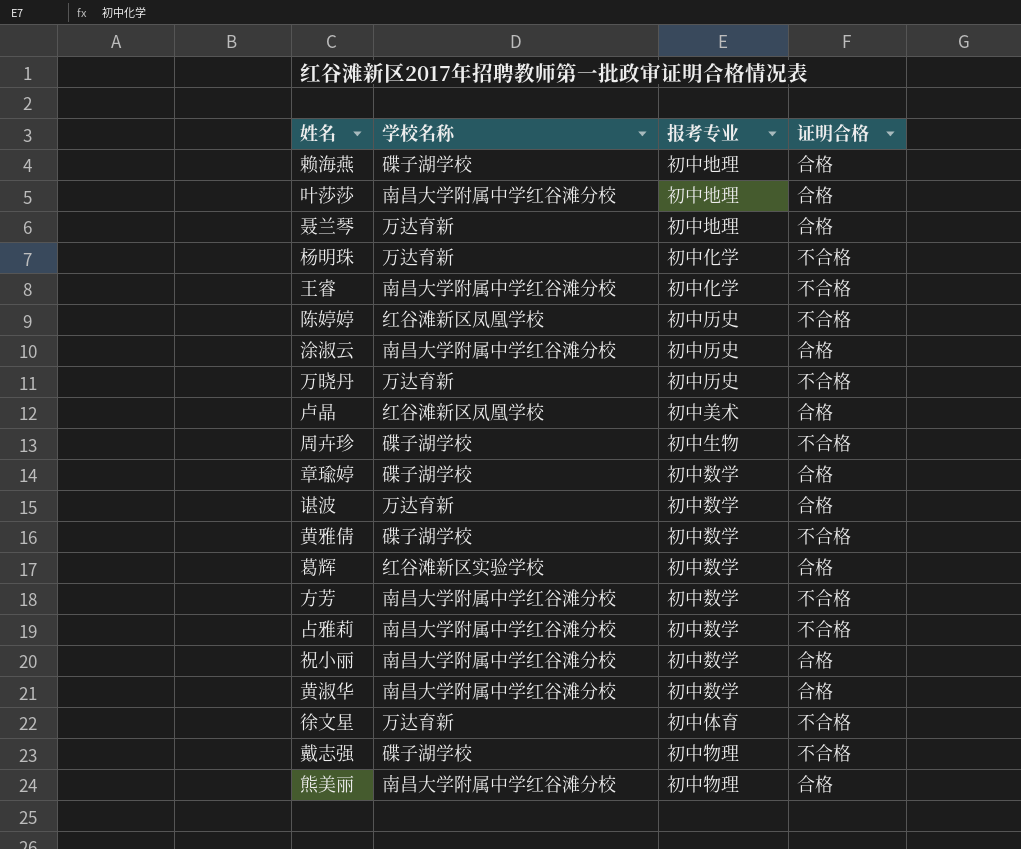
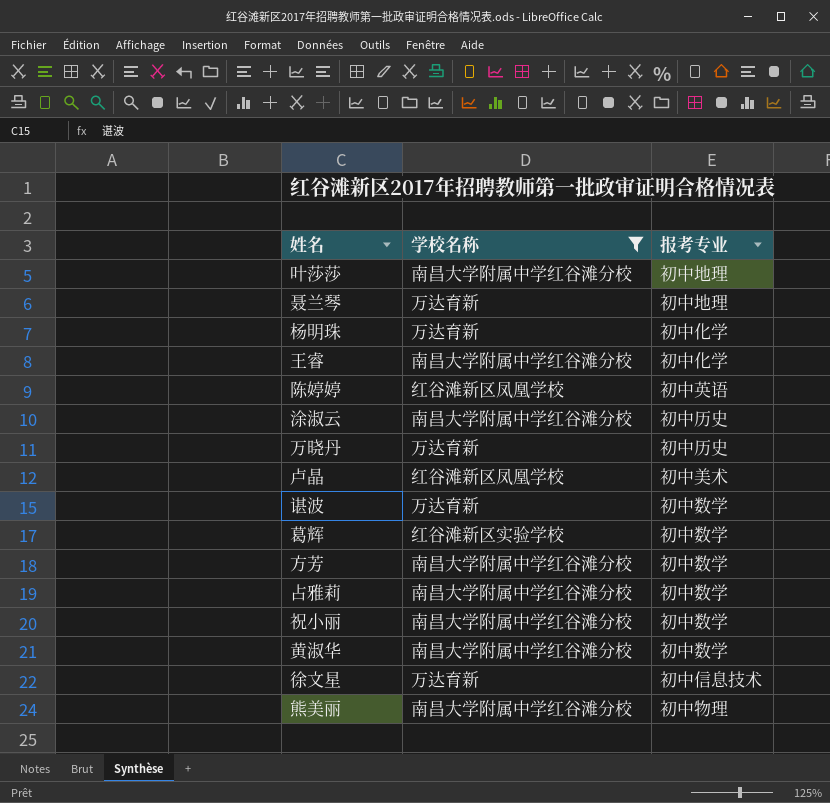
filter: none -> 学校名称 != 碟子湖学校
column 证明合格 | position: 4 -> none
陈婷婷 | 报考专业: 初中历史 -> 初中英语
徐文星 | 报考专业: 初中体育 -> 初中信息技术

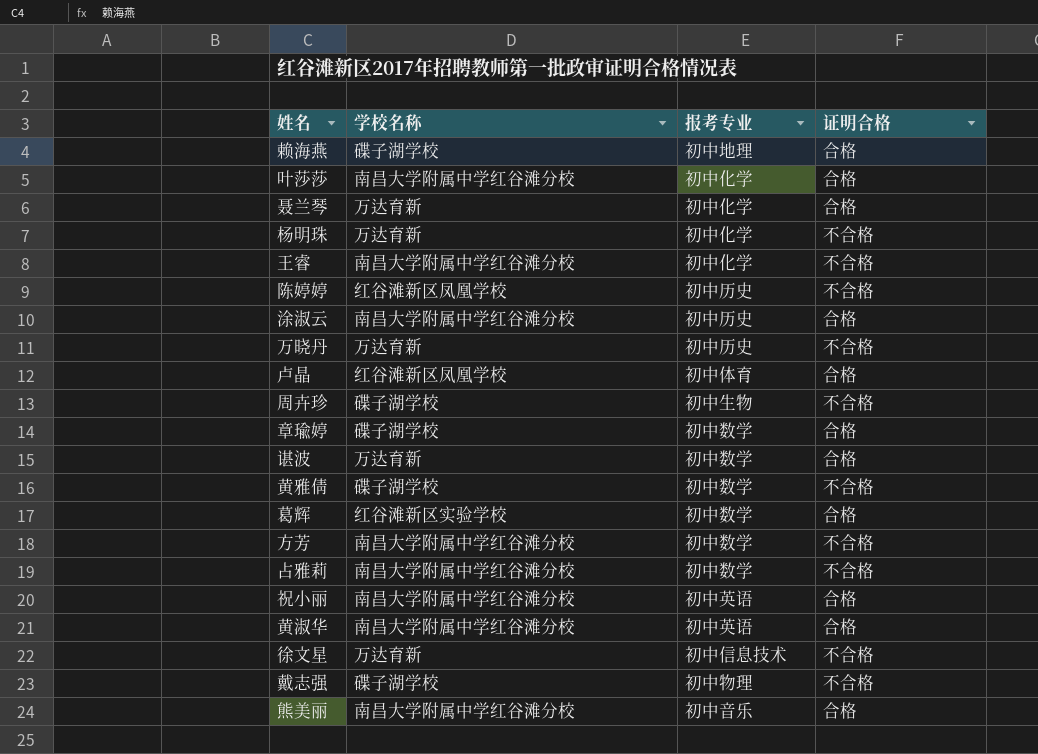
filter: 学校名称 != 碟子湖学校 -> none
column 证明合格 | position: none -> 4
叶莎莎 | 报考专业: 初中地理 -> 初中化学
聂兰琴 | 报考专业: 初中地理 -> 初中化学
陈婷婷 | 报考专业: 初中英语 -> 初中历史
卢晶 | 报考专业: 初中美术 -> 初中体育
祝小丽 | 报考专业: 初中数学 -> 初中英语
黄淑华 | 报考专业: 初中数学 -> 初中英语
熊美丽 | 报考专业: 初中物理 -> 初中音乐

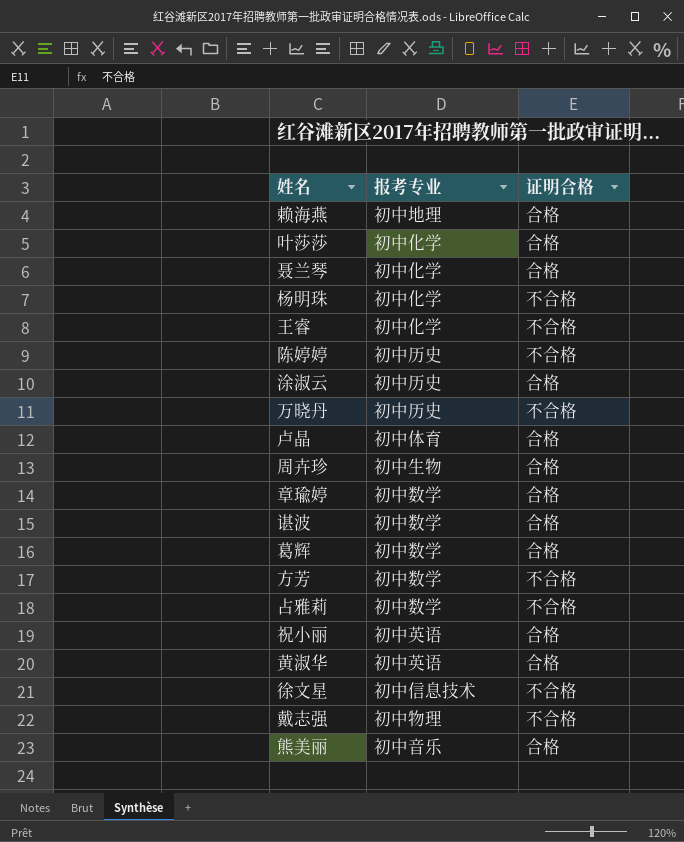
column 学校名称 | position: 2 -> none
row 黄雅倩: 碟子湖学校 | 初中数学 | 不合格 -> none
周卉珍 | 证明合格: 不合格 -> 合格

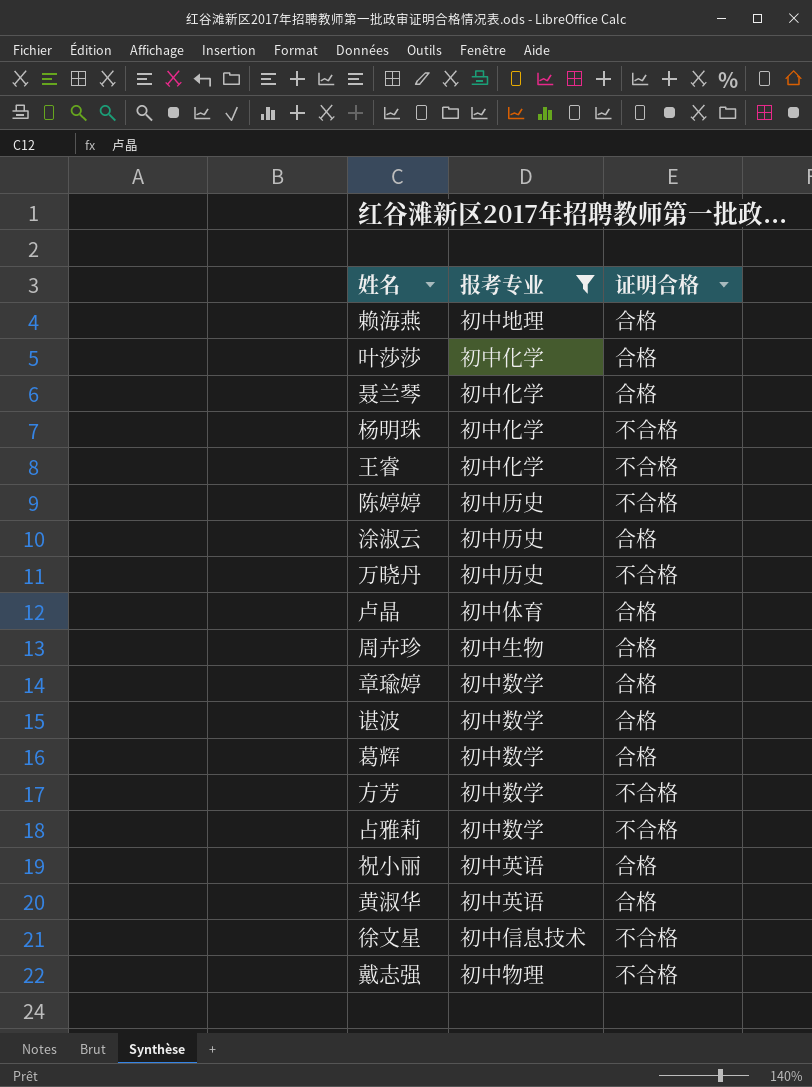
filter: none -> 报考专业 != 初中音乐

